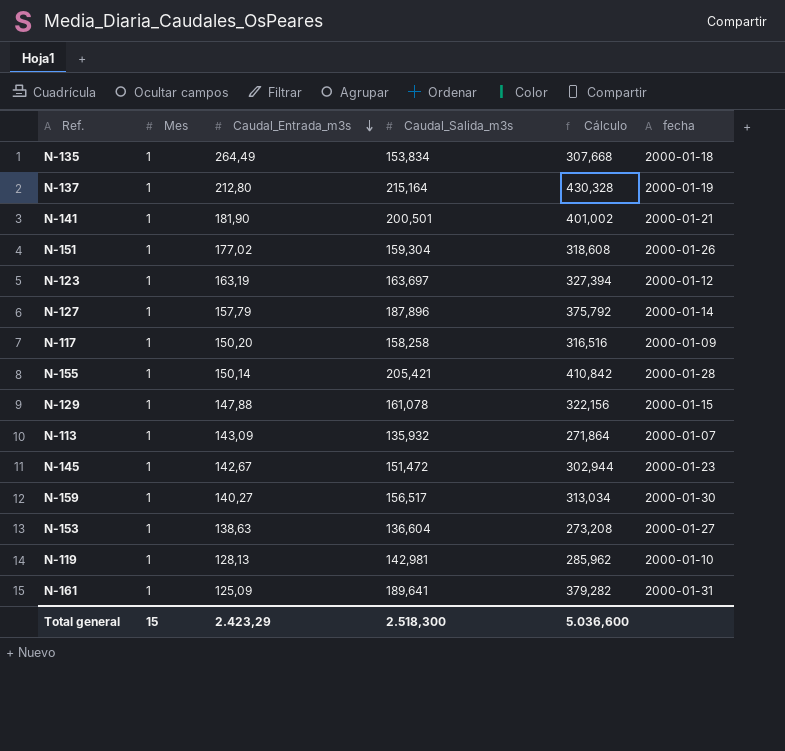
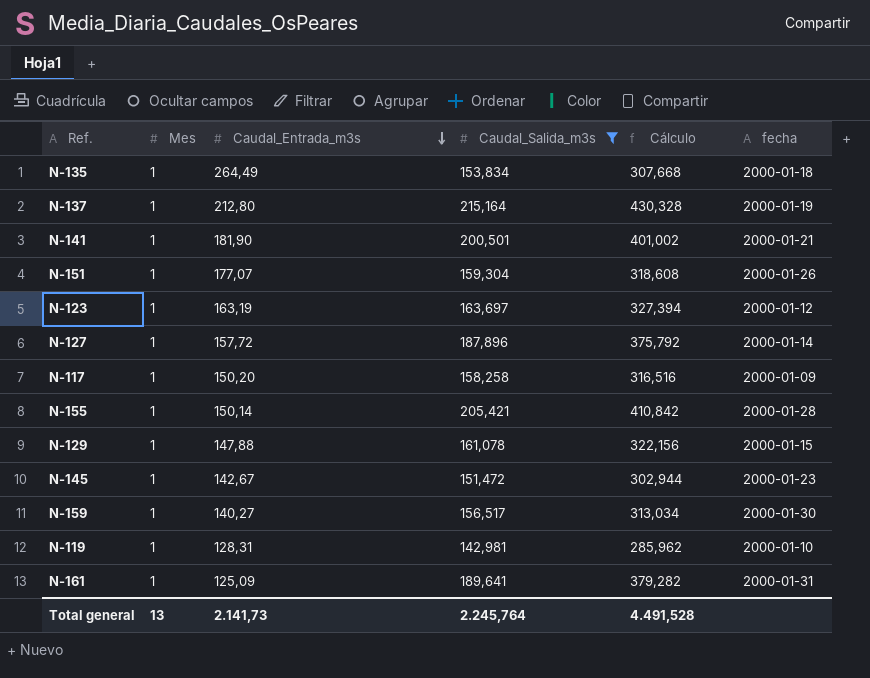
filter: none -> Caudal_Salida_m3s >= 142,981
N-151 | Caudal_Entrada_m3s: 177,02 -> 177,07
N-127 | Caudal_Entrada_m3s: 157,79 -> 157,72
N-119 | Caudal_Entrada_m3s: 128,13 -> 128,31
Total general | Mes: 15 -> 13
Total general | Caudal_Entrada_m3s: 2.423,29 -> 2.141,73
Total general | Caudal_Salida_m3s: 2.518,300 -> 2.245,764
Total general | Cálculo: 5.036,600 -> 4.491,528

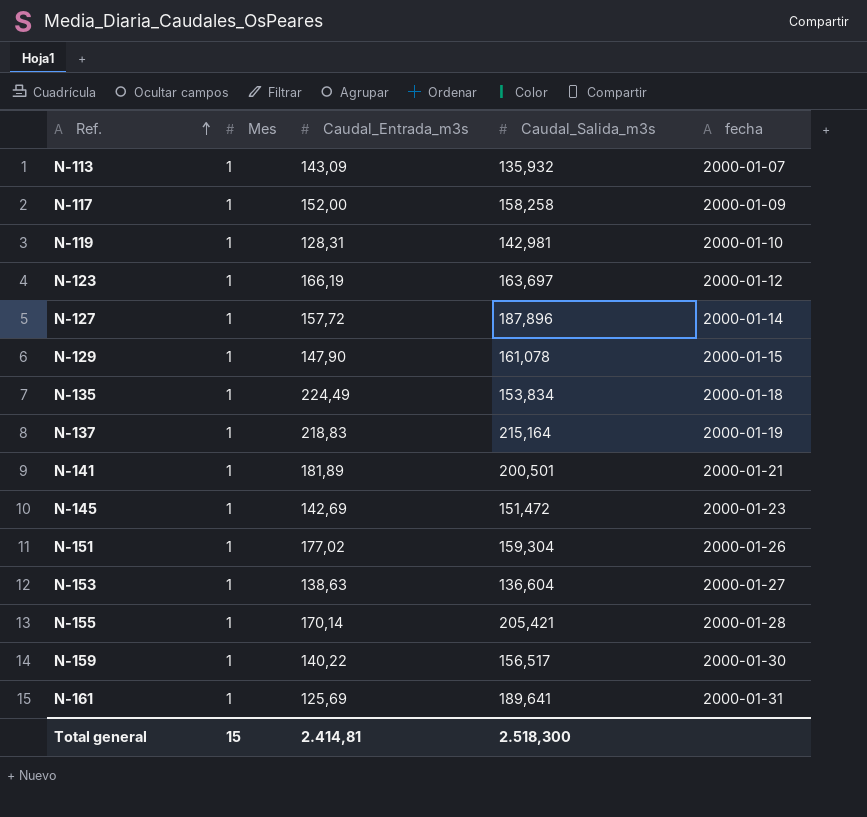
filter: Caudal_Salida_m3s >= 142,981 -> none
row order: Caudal_Entrada_m3s descending -> Ref. ascending
column Cálculo | formula: [Caudal_Salida_m3s] * 2 -> none
N-117 | Caudal_Entrada_m3s: 150,20 -> 152,00
N-123 | Caudal_Entrada_m3s: 163,19 -> 166,19
N-129 | Caudal_Entrada_m3s: 147,88 -> 147,90
N-135 | Caudal_Entrada_m3s: 264,49 -> 224,49
N-137 | Caudal_Entrada_m3s: 212,80 -> 218,83
N-141 | Caudal_Entrada_m3s: 181,90 -> 181,89
N-145 | Caudal_Entrada_m3s: 142,67 -> 142,69
N-151 | Caudal_Entrada_m3s: 177,07 -> 177,02
N-155 | Caudal_Entrada_m3s: 150,14 -> 170,14
N-159 | Caudal_Entrada_m3s: 140,27 -> 140,22
N-161 | Caudal_Entrada_m3s: 125,09 -> 125,69
Total general | Mes: 13 -> 15
Total general | Caudal_Entrada_m3s: 2.141,73 -> 2.414,81
Total general | Caudal_Salida_m3s: 2.245,764 -> 2.518,300

